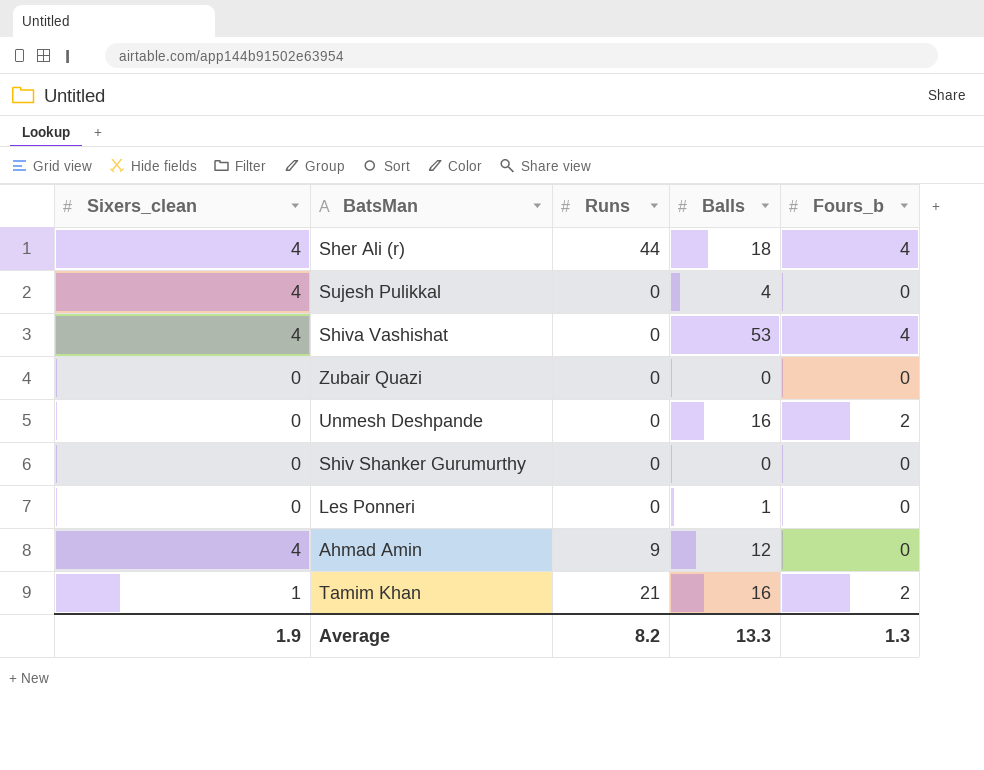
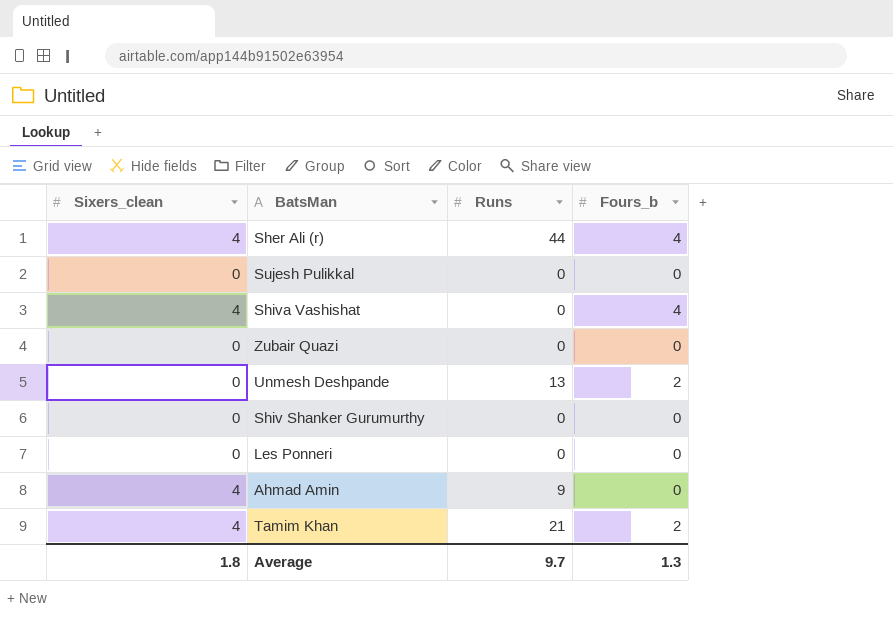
column Balls | position: 4 -> none
Sujesh Pulikkal | Sixers_clean: 4 -> 0
Unmesh Deshpande | Runs: 0 -> 13
Tamim Khan | Sixers_clean: 1 -> 4
Average | Sixers_clean: 1.9 -> 1.8
Average | Runs: 8.2 -> 9.7

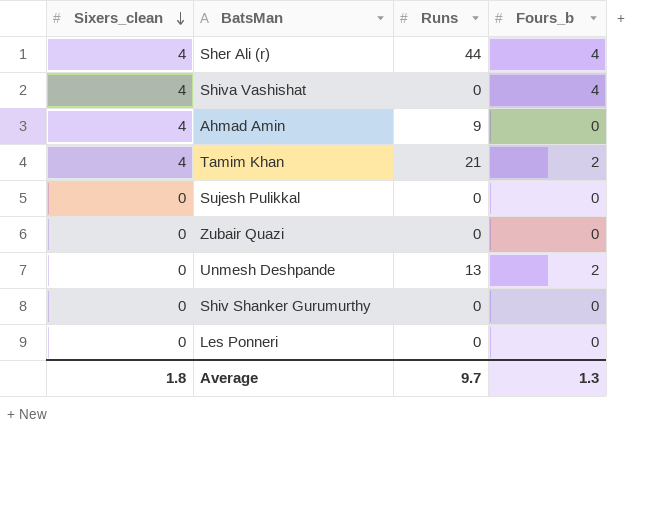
row order: none -> Sixers_clean descending

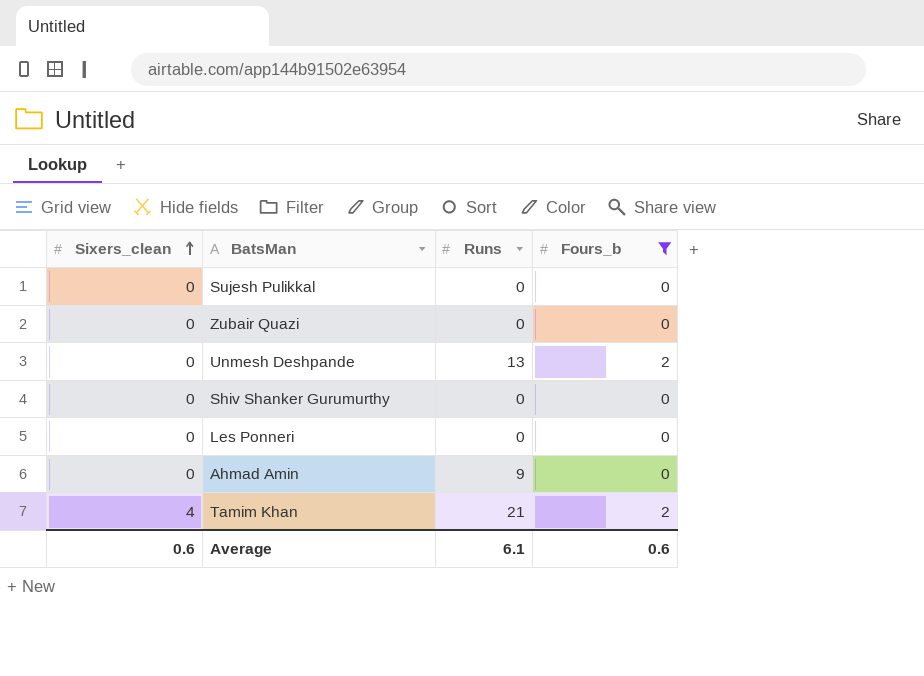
filter: none -> Fours_b != 4
row order: Sixers_clean descending -> Sixers_clean ascending
Ahmad Amin | Sixers_clean: 4 -> 0
Average | Sixers_clean: 1.8 -> 0.6
Average | Runs: 9.7 -> 6.1
Average | Fours_b: 1.3 -> 0.6

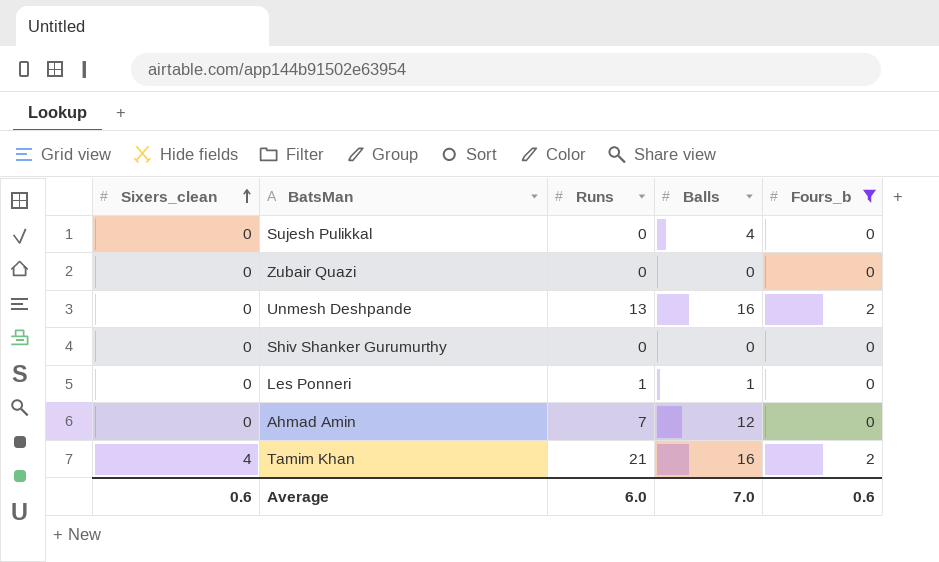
column Balls | position: none -> 4
Les Ponneri | Runs: 0 -> 1
Ahmad Amin | Runs: 9 -> 7
Average | Runs: 6.1 -> 6.0

